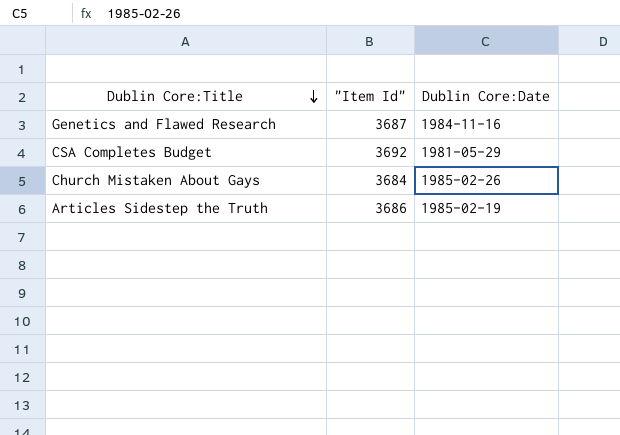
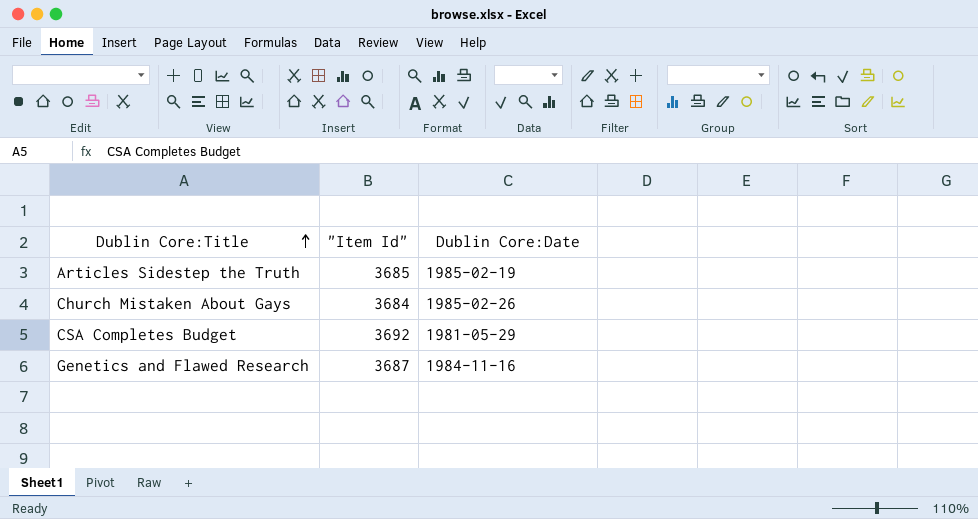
row order: Dublin Core:Title descending -> Dublin Core:Title ascending
Articles Sidestep the Truth | "Item Id": 3686 -> 3685

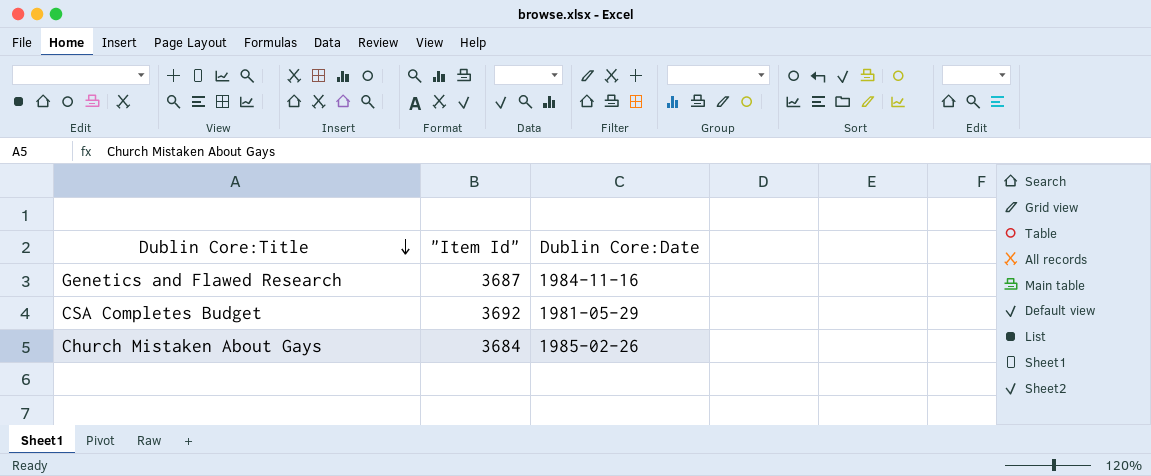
row order: Dublin Core:Title ascending -> Dublin Core:Title descending
row Articles Sidestep the Truth: 3685 | 1985-02-19 -> none

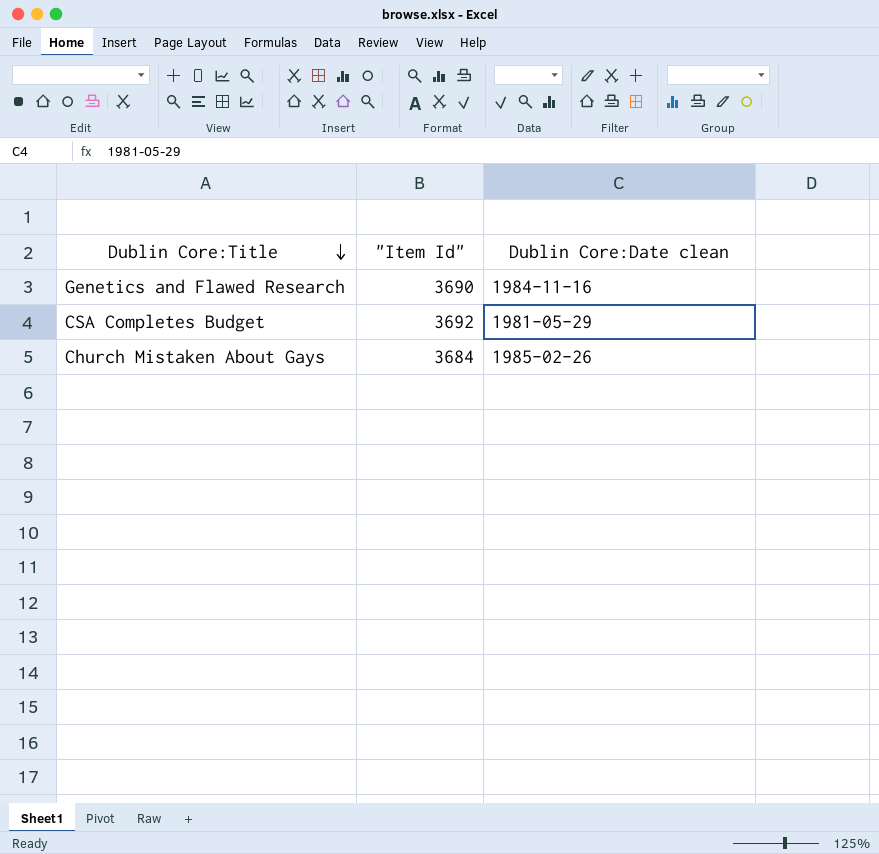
column name: Dublin Core:Date -> Dublin Core:Date clean
Genetics and Flawed Research | "Item Id": 3687 -> 3690

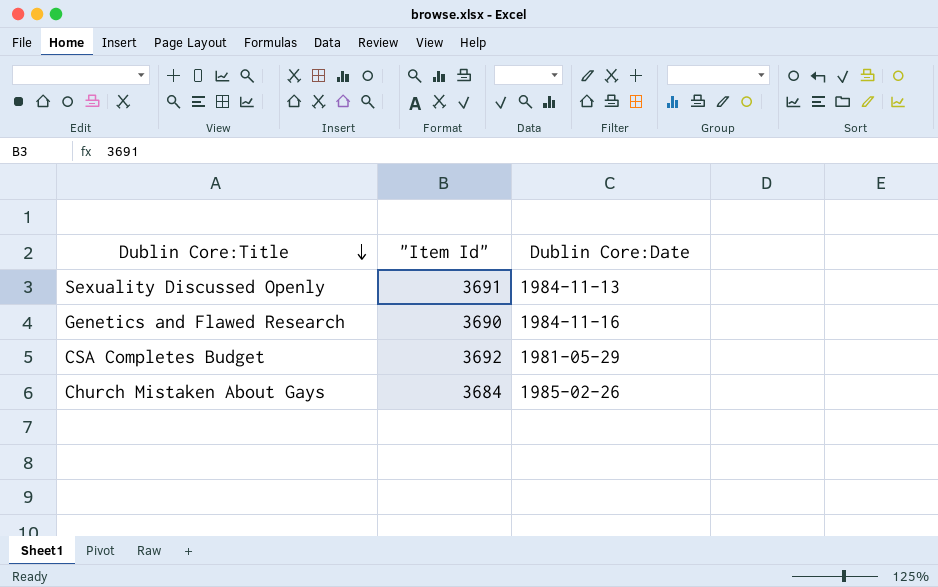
column name: Dublin Core:Date clean -> Dublin Core:Date
row Sexuality Discussed Openly: none -> 3691 | 1984-11-13

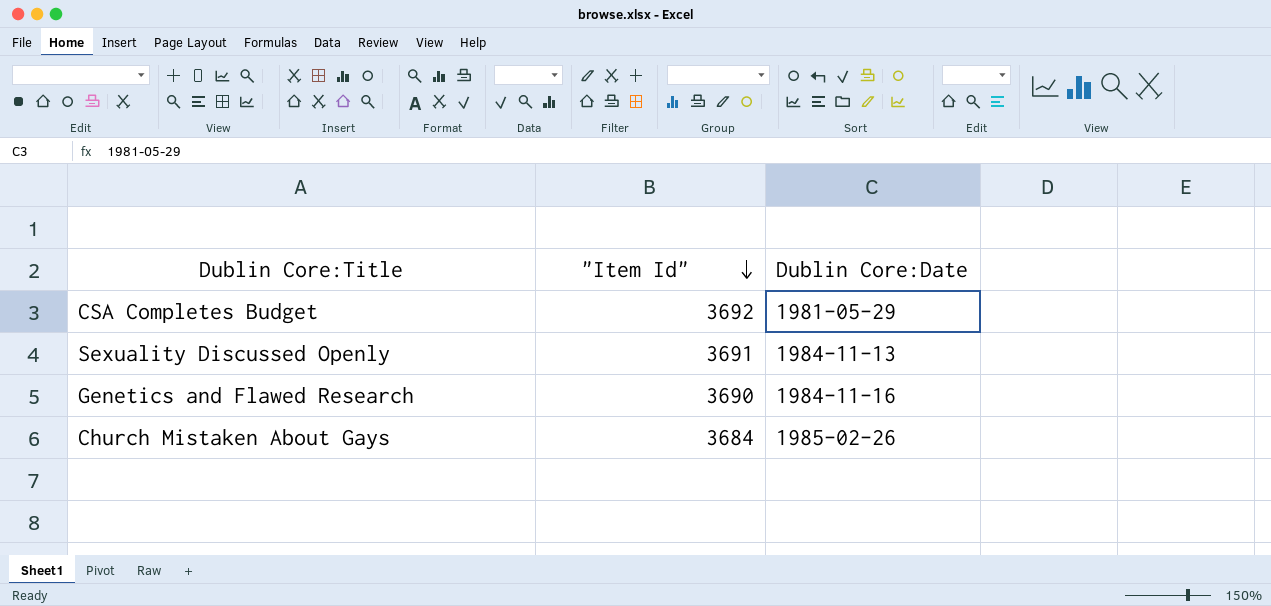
row order: Dublin Core:Title descending -> "Item Id" descending

